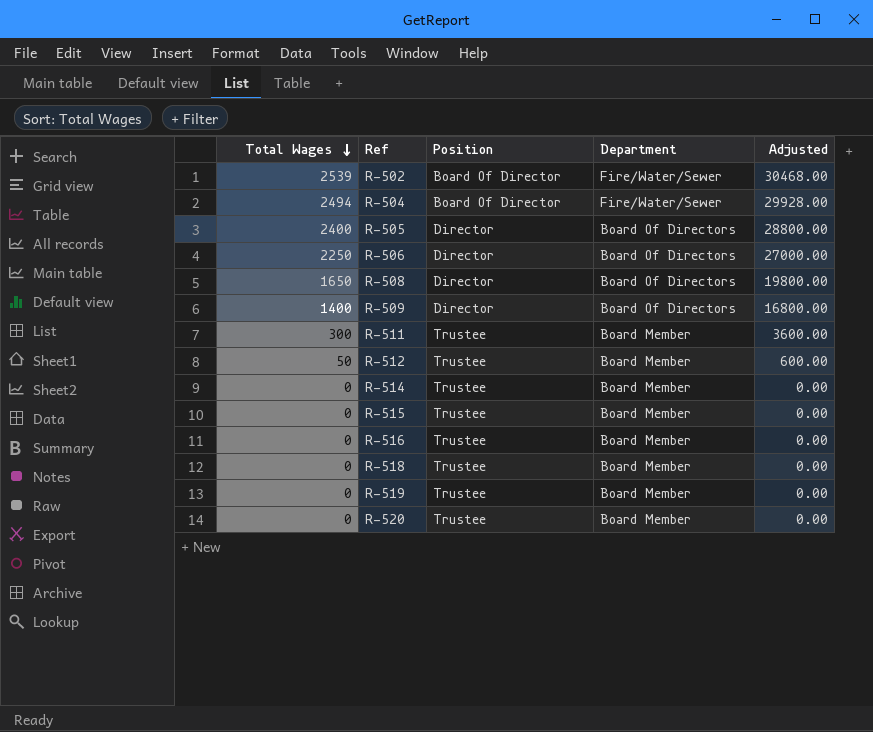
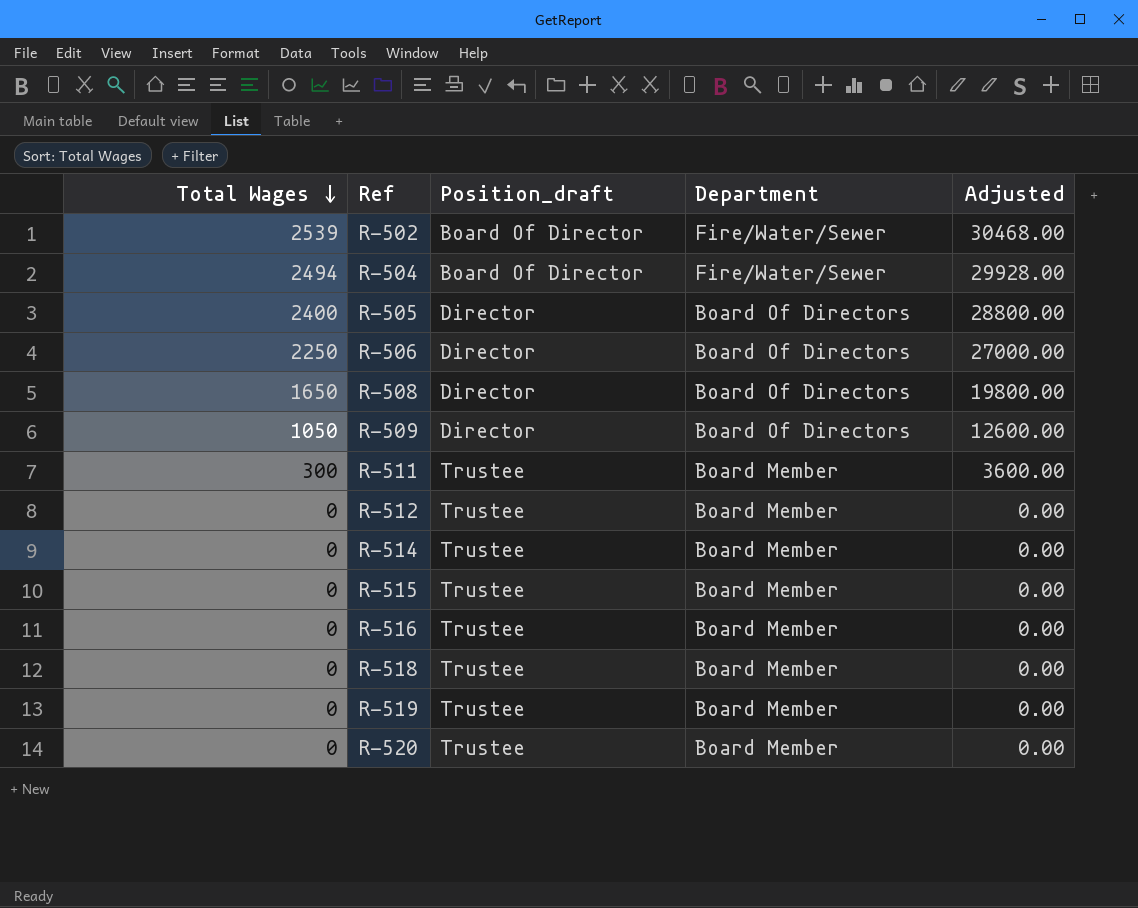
column name: Position -> Position_draft
R-509 | Total Wages: 1400 -> 1050
R-509 | Adjusted: 16800.00 -> 12600.00
R-512 | Total Wages: 50 -> 0
R-512 | Adjusted: 600.00 -> 0.00

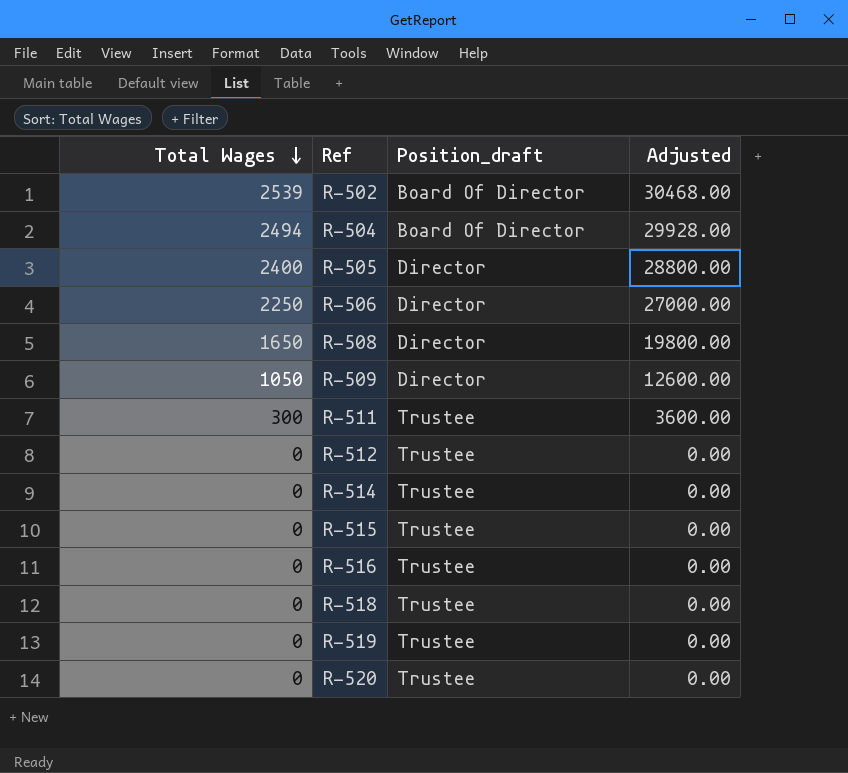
column Department | position: 4 -> none

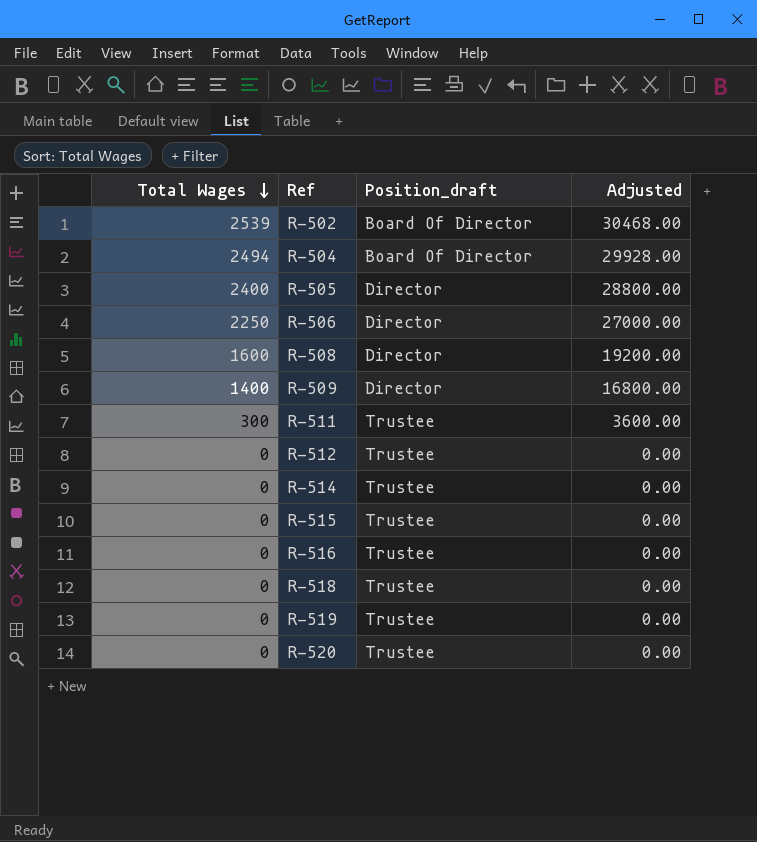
R-508 | Total Wages: 1650 -> 1600
R-508 | Adjusted: 19800.00 -> 19200.00
R-509 | Total Wages: 1050 -> 1400
R-509 | Adjusted: 12600.00 -> 16800.00

